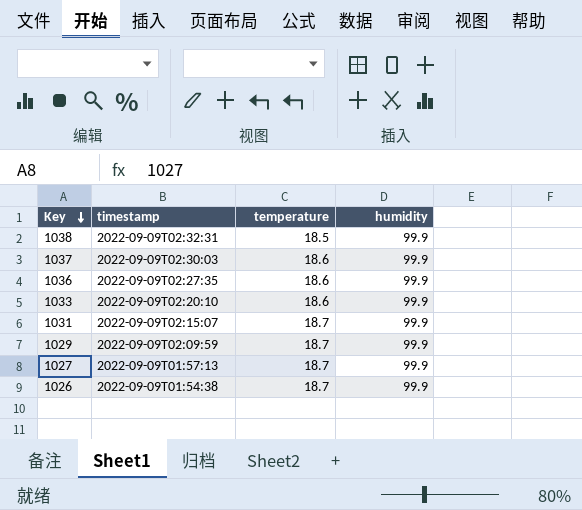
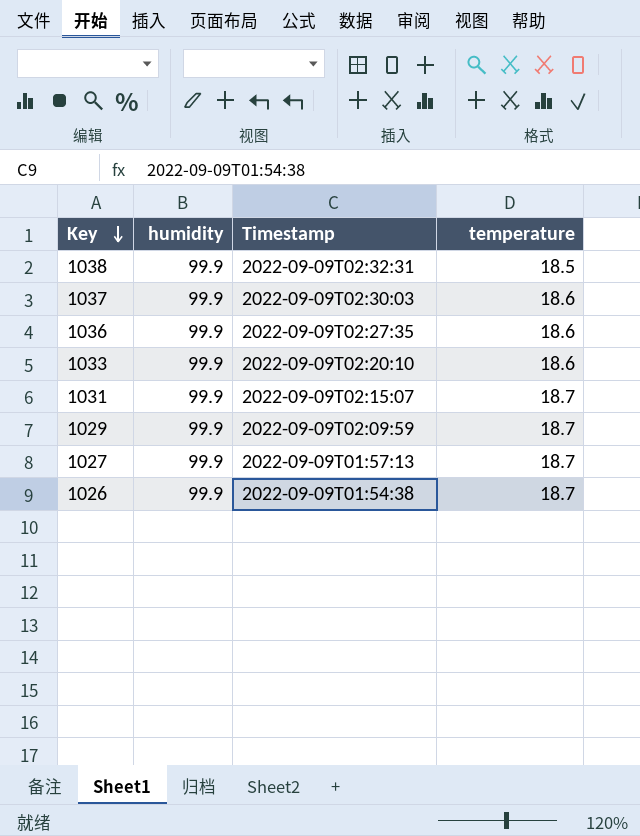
column humidity | position: 4 -> 2
column name: timestamp -> Timestamp

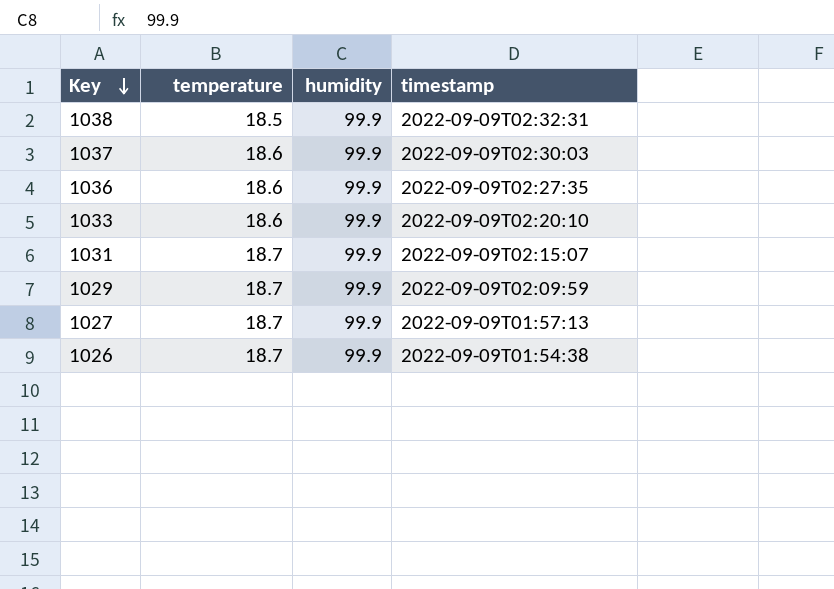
column temperature | position: 4 -> 2
column name: Timestamp -> timestamp

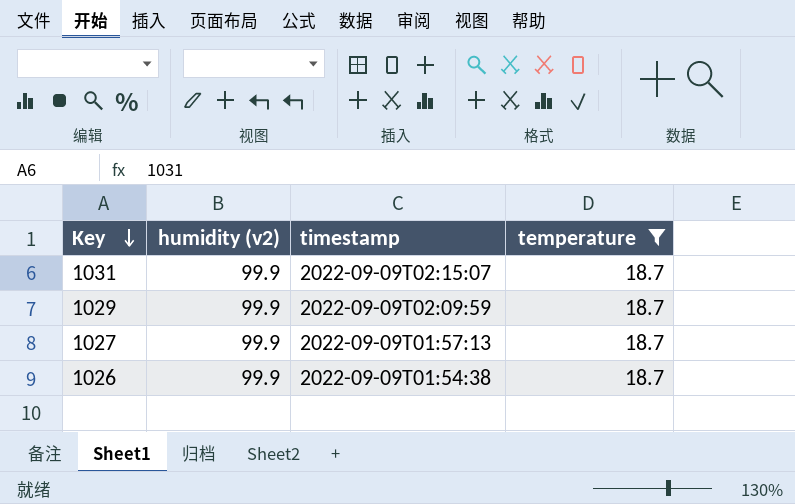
filter: none -> temperature = 18.7
column name: humidity -> humidity (v2)
column temperature | position: 2 -> 4

